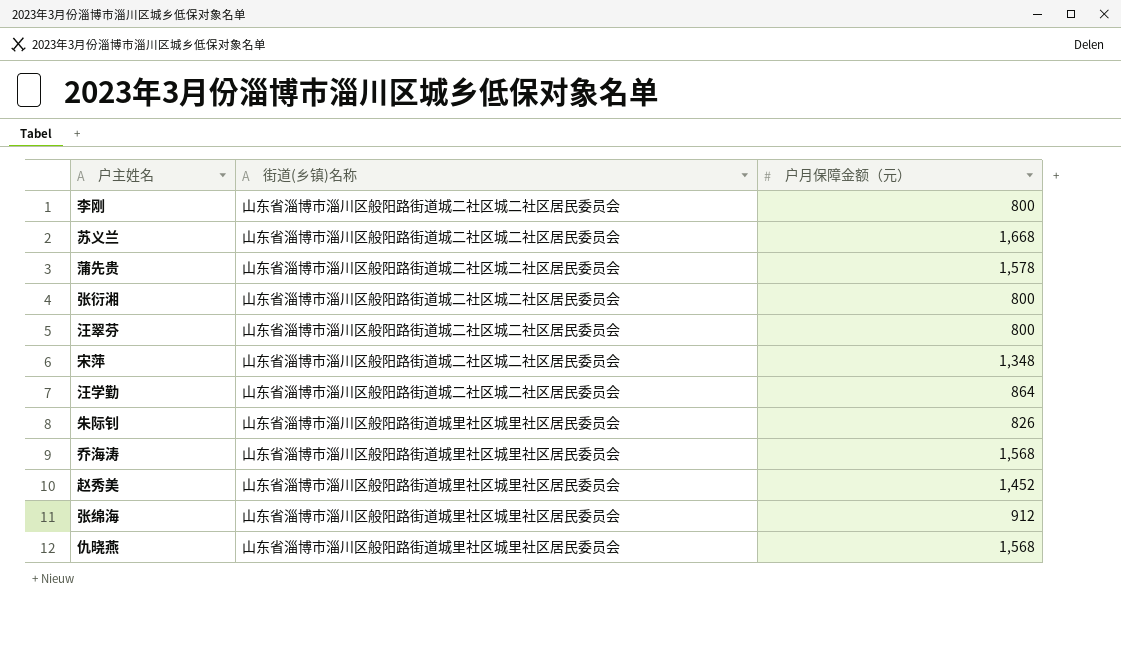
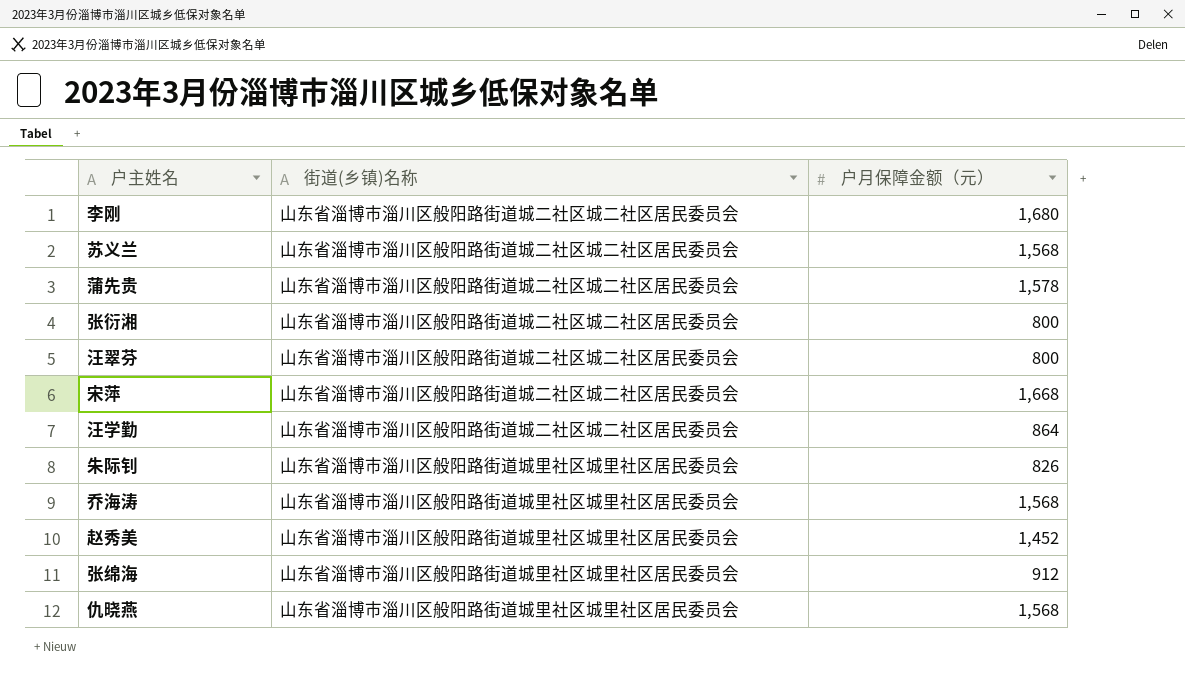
李刚 | 户月保障金额（元）: 800 -> 1,680
苏义兰 | 户月保障金额（元）: 1,668 -> 1,568
宋萍 | 户月保障金额（元）: 1,348 -> 1,668

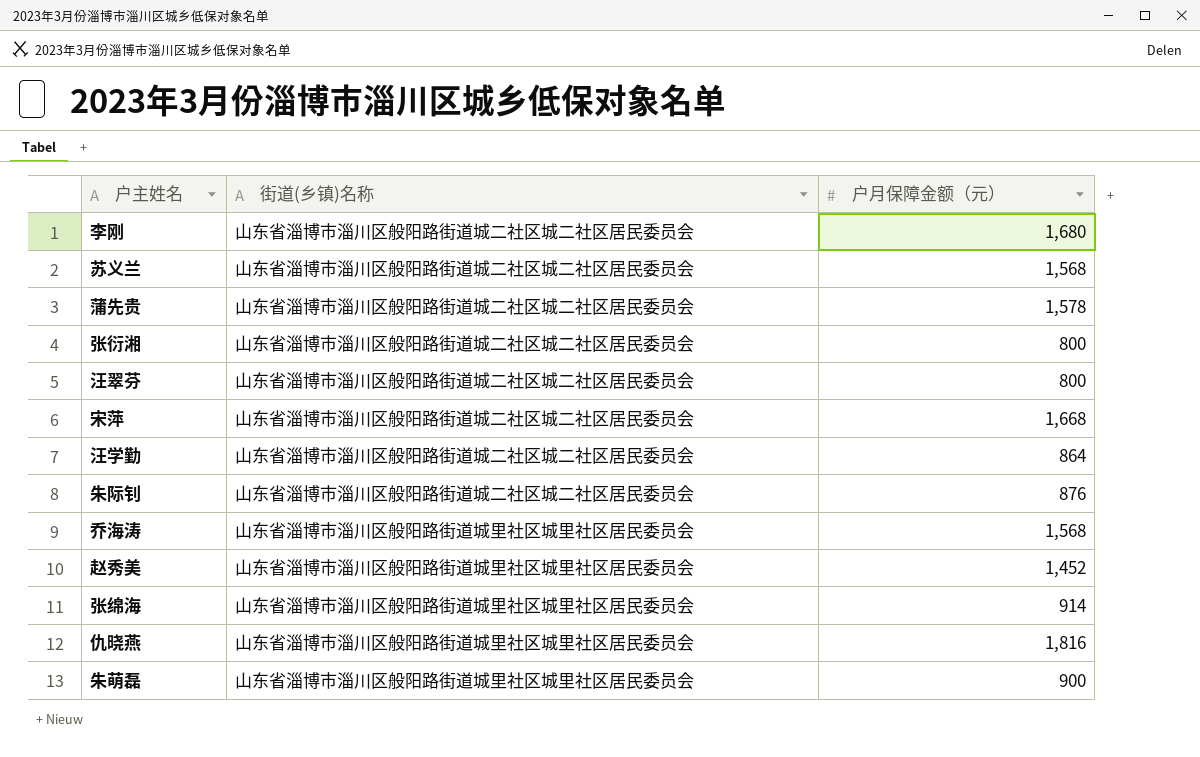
朱际钊 | 街道(乡镇)名称: 山东省淄博市淄川区般阳路街道城里社区城里社区居民委员会 -> 山东省淄博市淄川区般阳路街道城二社区城二社区居民委员会
朱际钊 | 户月保障金额（元）: 826 -> 876
张绵海 | 户月保障金额（元）: 912 -> 914
仇晓燕 | 户月保障金额（元）: 1,568 -> 1,816
row 朱萌磊: none -> 山东省淄博市淄川区般阳路街道城里社区城里社区居民委员会 | 900

